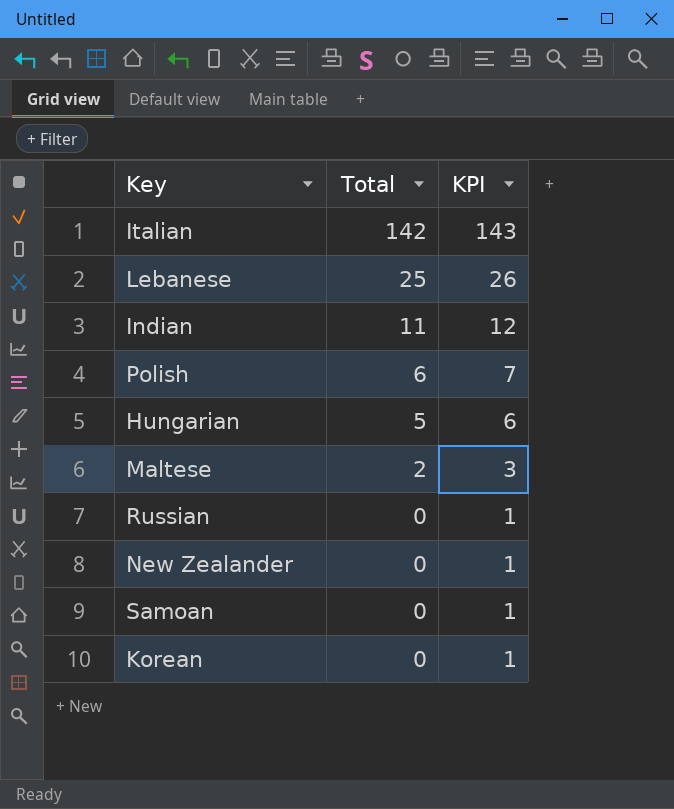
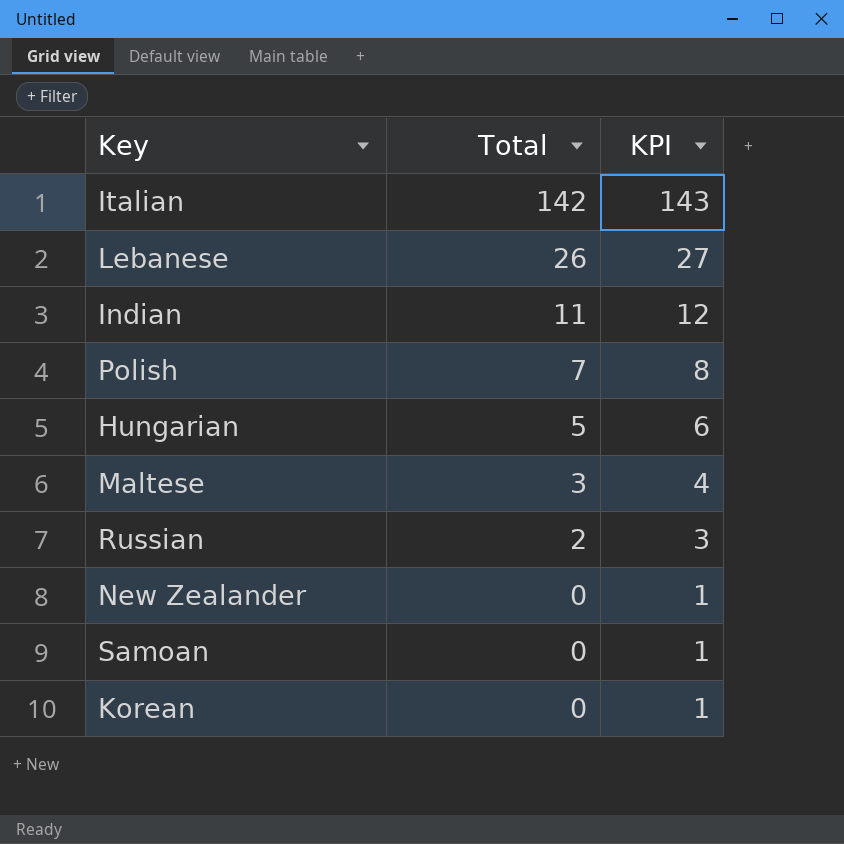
Lebanese | Total: 25 -> 26
Lebanese | KPI: 26 -> 27
Polish | Total: 6 -> 7
Polish | KPI: 7 -> 8
Maltese | Total: 2 -> 3
Maltese | KPI: 3 -> 4
Russian | Total: 0 -> 2
Russian | KPI: 1 -> 3

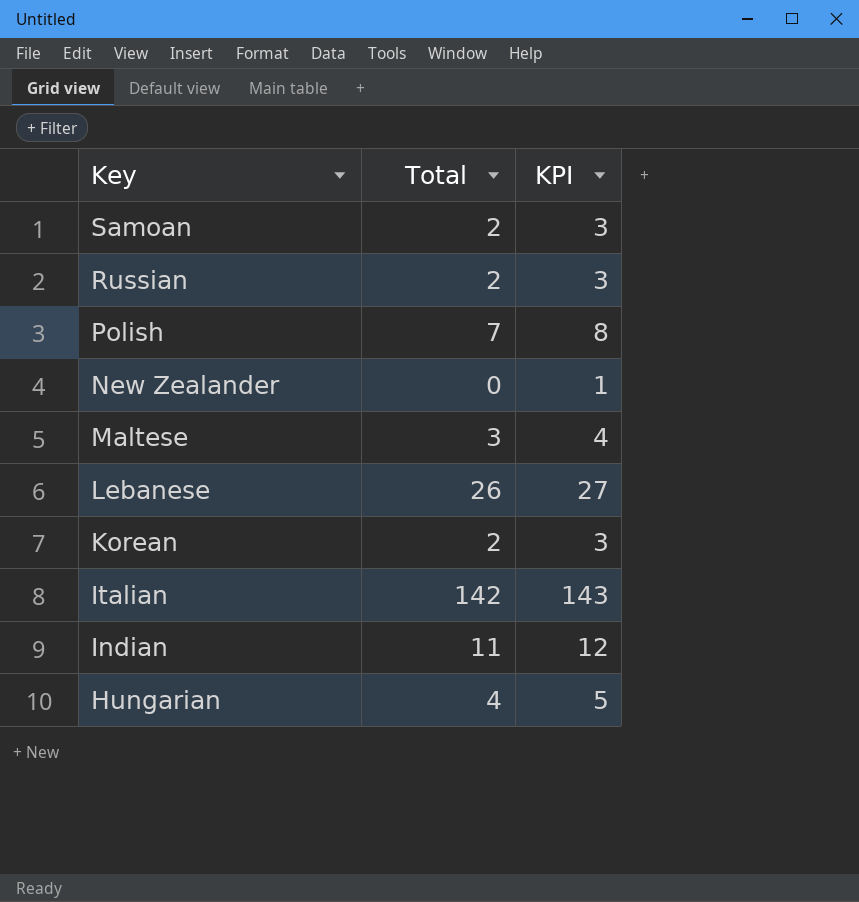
row order: Total descending -> Key descending
Samoan | Total: 0 -> 2
Samoan | KPI: 1 -> 3
Korean | Total: 0 -> 2
Korean | KPI: 1 -> 3
Hungarian | Total: 5 -> 4
Hungarian | KPI: 6 -> 5

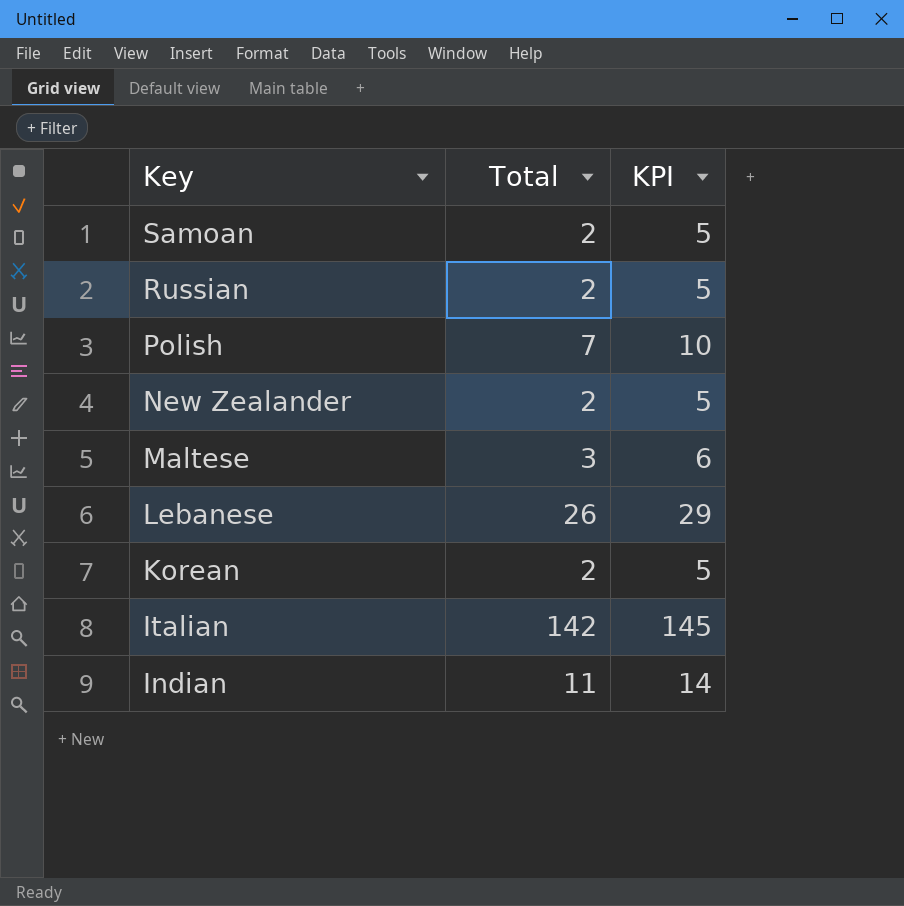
column KPI | formula: [Total] + 1 -> [Total] + 3
row Hungarian: 4 | 5 -> none
New Zealander | Total: 0 -> 2

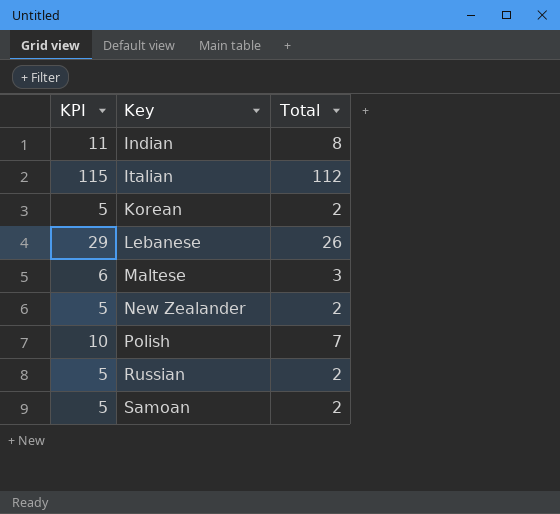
row order: Key descending -> Key ascending
column KPI | position: 3 -> 1
Indian | KPI: 14 -> 11
Indian | Total: 11 -> 8
Italian | KPI: 145 -> 115
Italian | Total: 142 -> 112

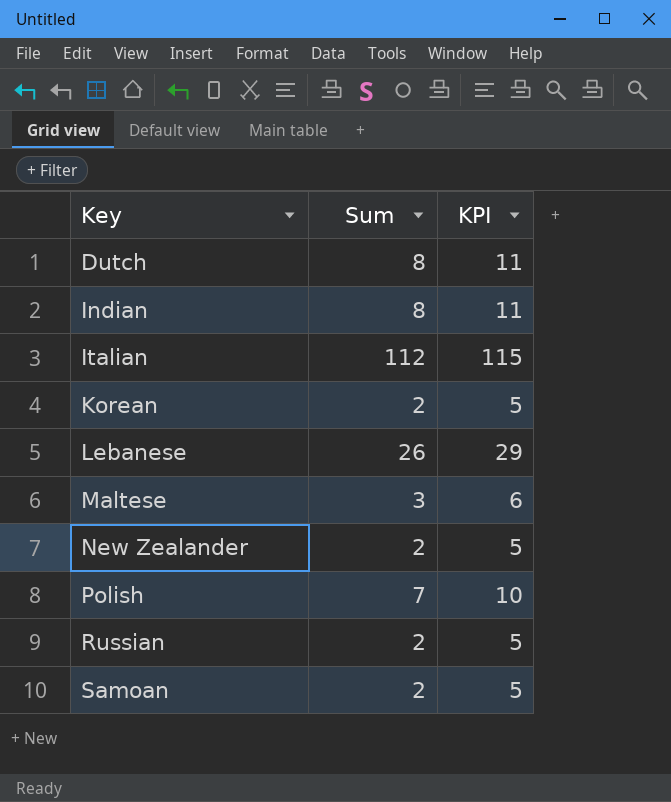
column name: Total -> Sum
column KPI | position: 1 -> 3
row Dutch: none -> 8 | 11

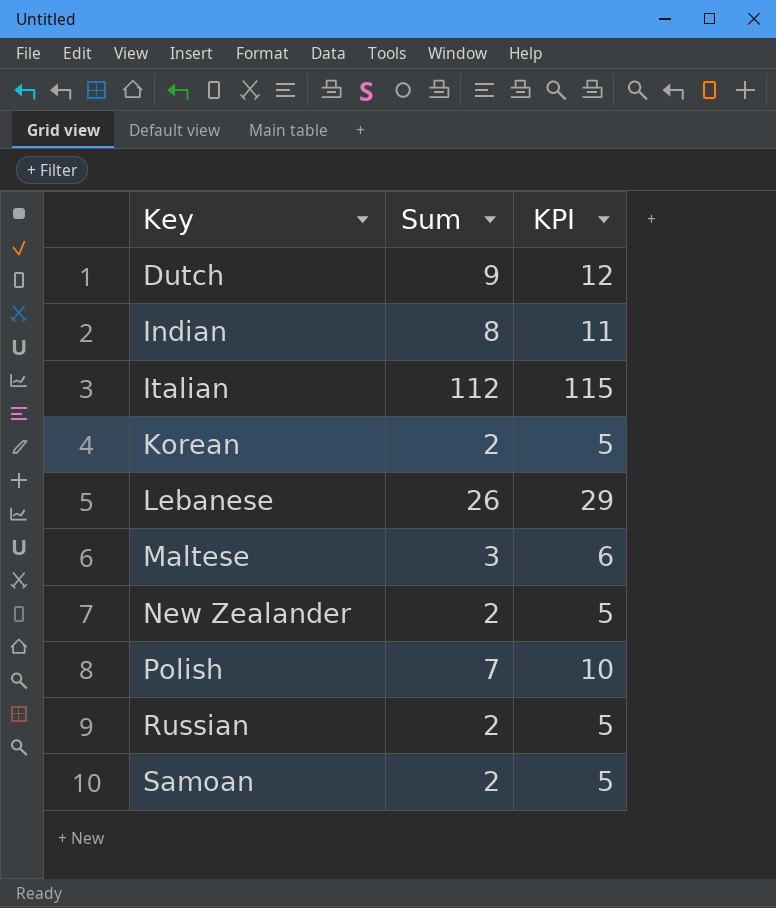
Dutch | Sum: 8 -> 9
Dutch | KPI: 11 -> 12

